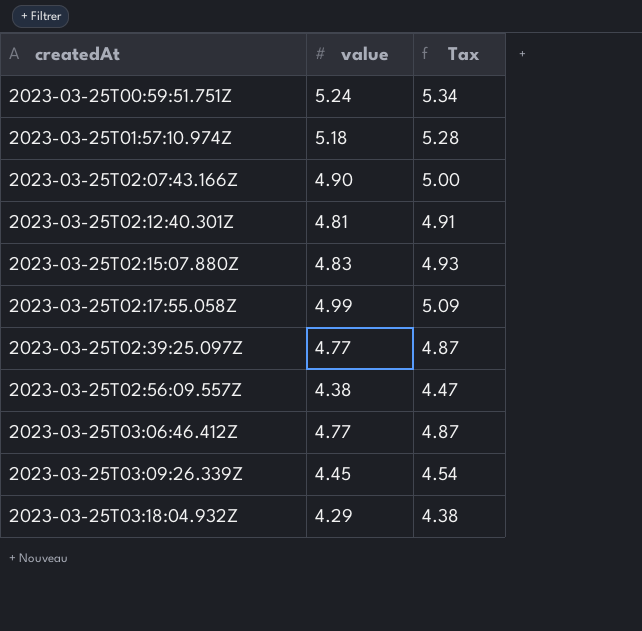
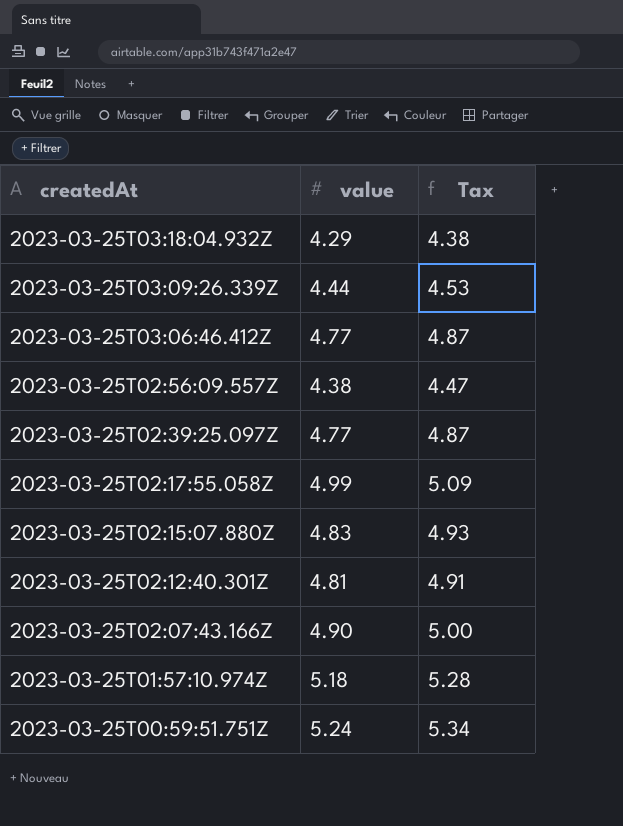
row order: createdAt ascending -> createdAt descending
2023-03-25T03:09:26.339Z | value: 4.45 -> 4.44
2023-03-25T03:09:26.339Z | Tax: 4.54 -> 4.53

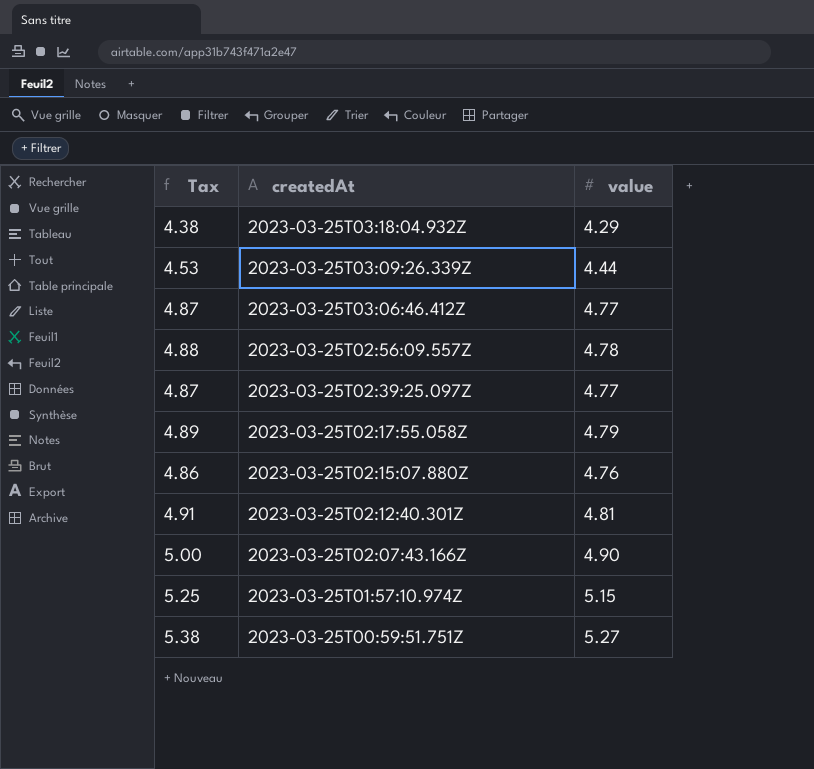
column Tax | position: 3 -> 1
2023-03-25T02:56:09.557Z | Tax: 4.47 -> 4.88
2023-03-25T02:56:09.557Z | value: 4.38 -> 4.78
2023-03-25T02:17:55.058Z | Tax: 5.09 -> 4.89
2023-03-25T02:17:55.058Z | value: 4.99 -> 4.79
2023-03-25T02:15:07.880Z | Tax: 4.93 -> 4.86
2023-03-25T02:15:07.880Z | value: 4.83 -> 4.76
2023-03-25T01:57:10.974Z | Tax: 5.28 -> 5.25
2023-03-25T01:57:10.974Z | value: 5.18 -> 5.15
2023-03-25T00:59:51.751Z | Tax: 5.34 -> 5.38
2023-03-25T00:59:51.751Z | value: 5.24 -> 5.27

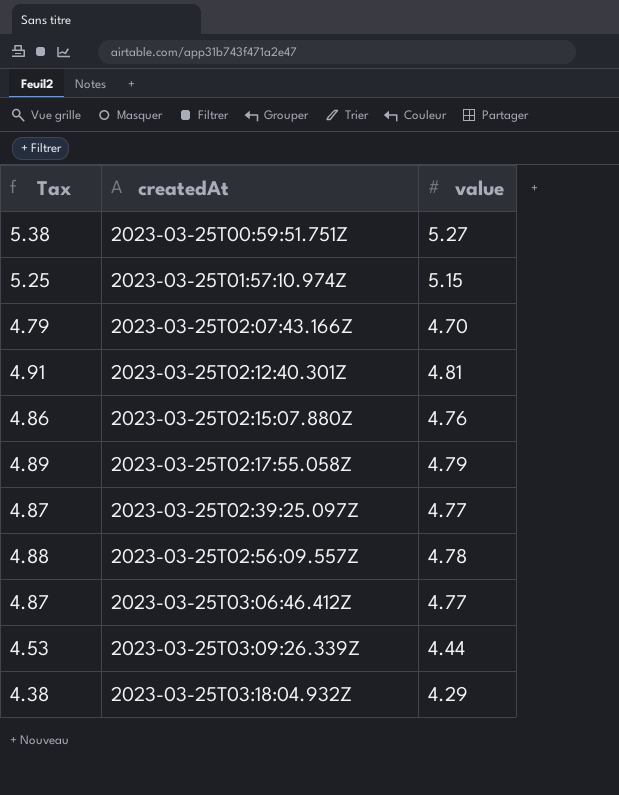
row order: createdAt descending -> createdAt ascending
2023-03-25T02:07:43.166Z | Tax: 5.00 -> 4.79
2023-03-25T02:07:43.166Z | value: 4.90 -> 4.70

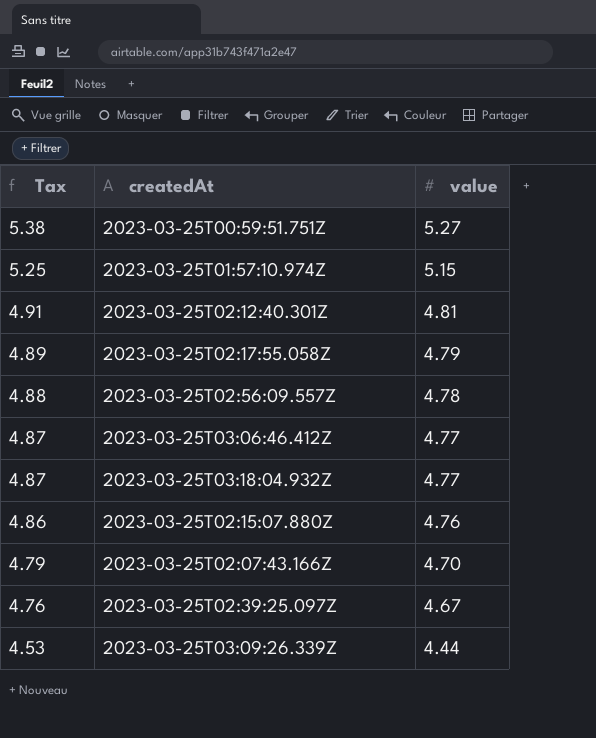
row order: createdAt ascending -> Tax descending
2023-03-25T03:18:04.932Z | Tax: 4.38 -> 4.87
2023-03-25T03:18:04.932Z | value: 4.29 -> 4.77
2023-03-25T02:39:25.097Z | Tax: 4.87 -> 4.76
2023-03-25T02:39:25.097Z | value: 4.77 -> 4.67

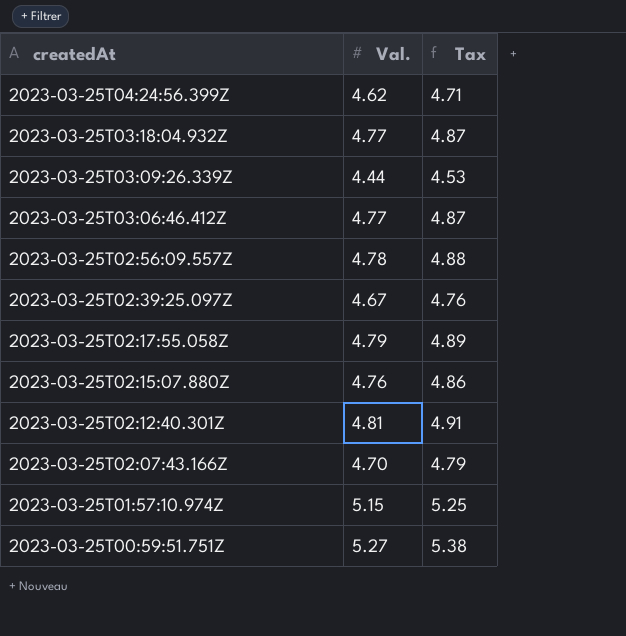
row order: Tax descending -> createdAt descending
column name: value -> Val.
column Tax | position: 1 -> 3
row 2023-03-25T04:24:56.399Z: none -> 4.62 | 4.71

